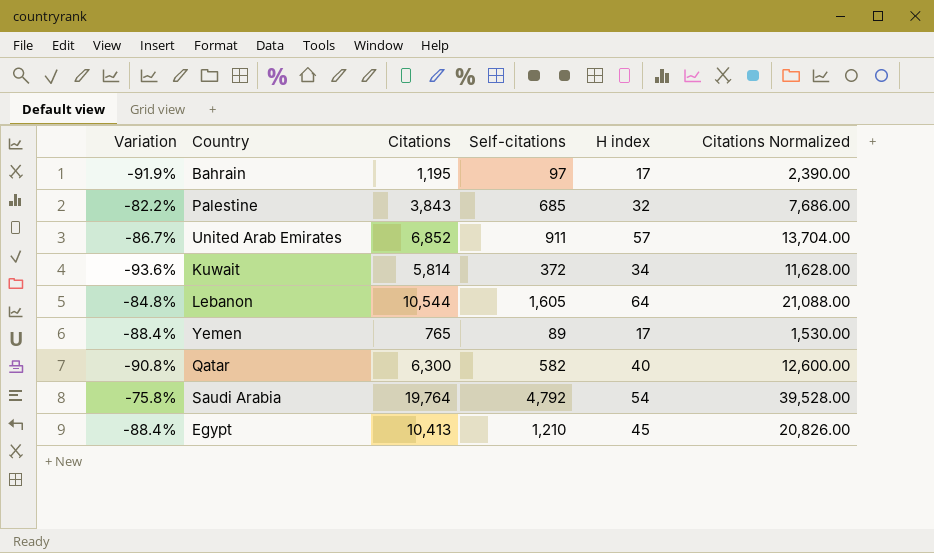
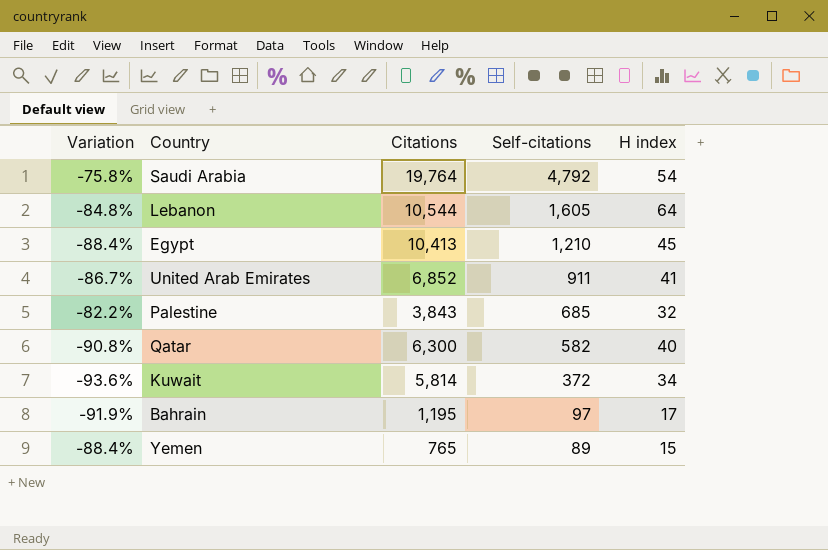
row order: none -> Self-citations descending
column Citations Normalized | formula: [Citations] * 2 -> none
United Arab Emirates | H index: 57 -> 41
Yemen | H index: 17 -> 15

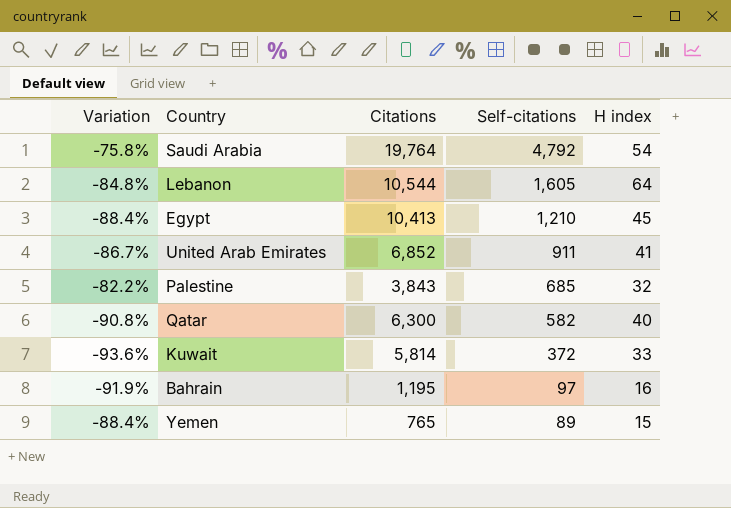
Kuwait | H index: 34 -> 33
Bahrain | H index: 17 -> 16

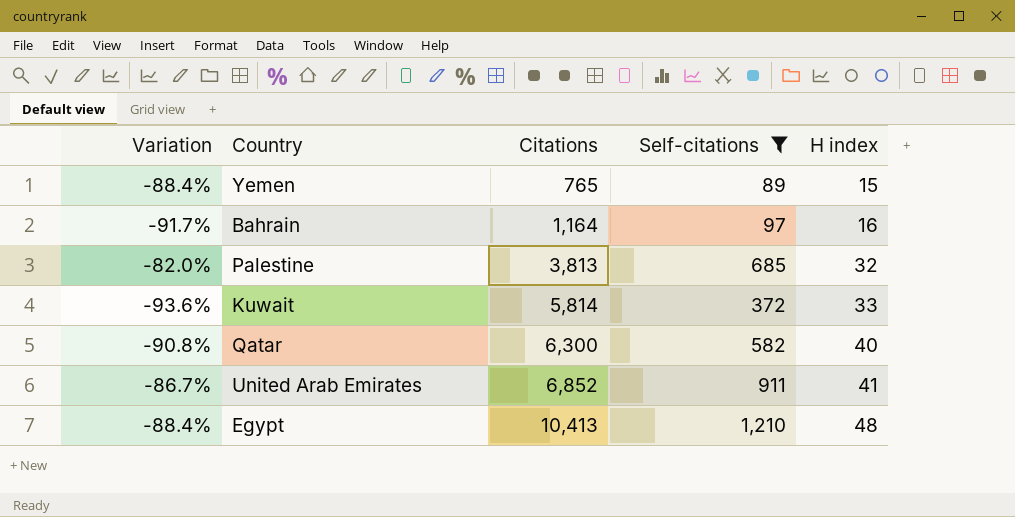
filter: none -> Self-citations <= 1,210
row order: Self-citations descending -> Citations ascending
Bahrain | Variation: -91.9% -> -91.7%
Bahrain | Citations: 1,195 -> 1,164
Palestine | Variation: -82.2% -> -82.0%
Palestine | Citations: 3,843 -> 3,813
Egypt | H index: 45 -> 48

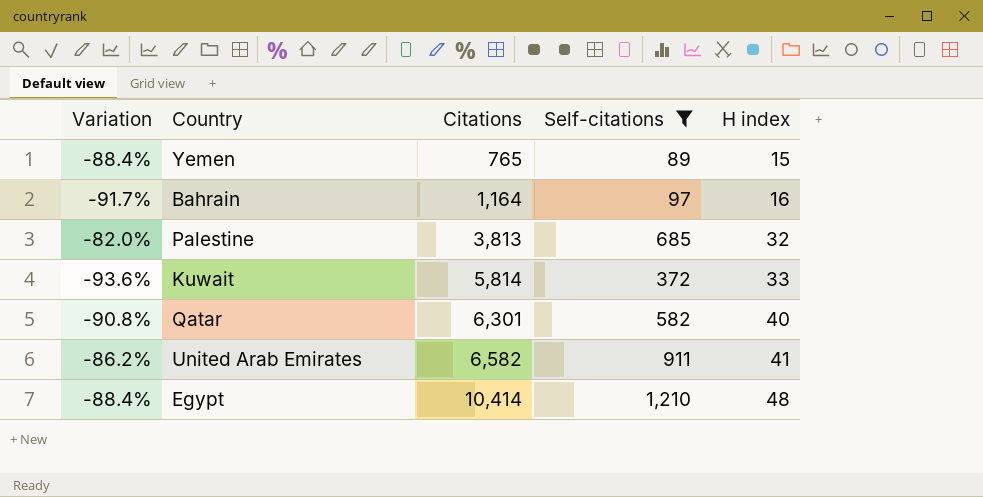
Qatar | Citations: 6,300 -> 6,301
United Arab Emirates | Variation: -86.7% -> -86.2%
United Arab Emirates | Citations: 6,852 -> 6,582
Egypt | Citations: 10,413 -> 10,414

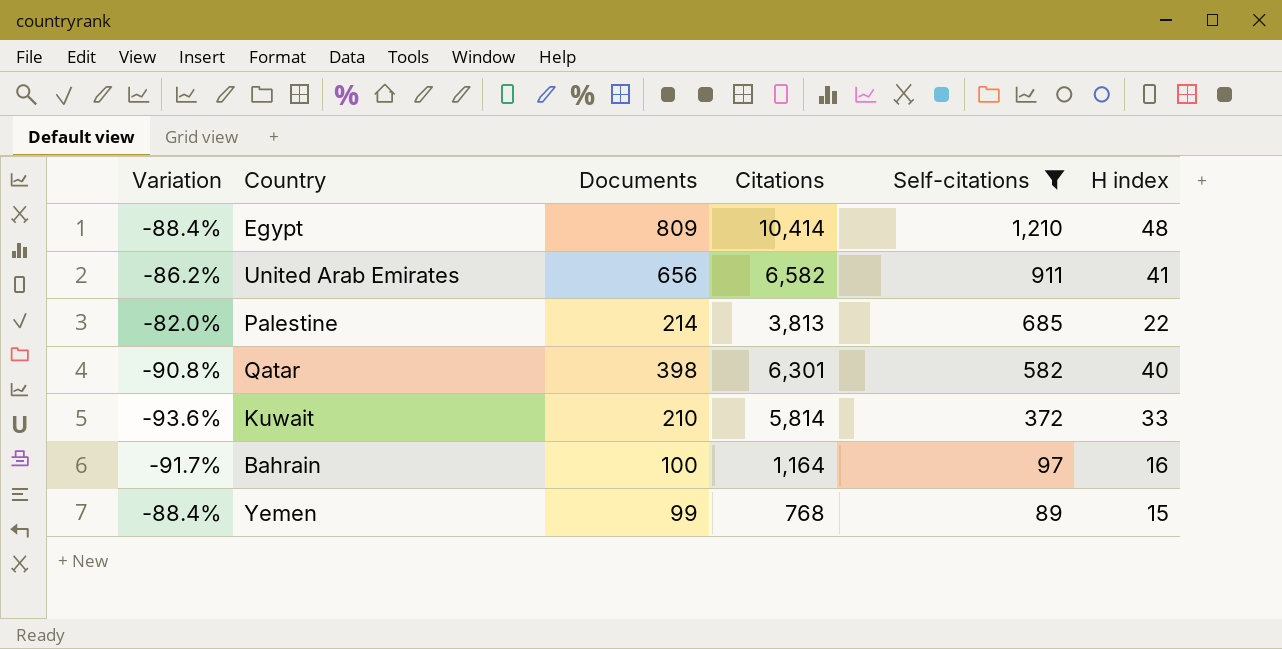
row order: Citations ascending -> Self-citations descending
column Documents | position: none -> 3
Palestine | H index: 32 -> 22
Yemen | Citations: 765 -> 768

